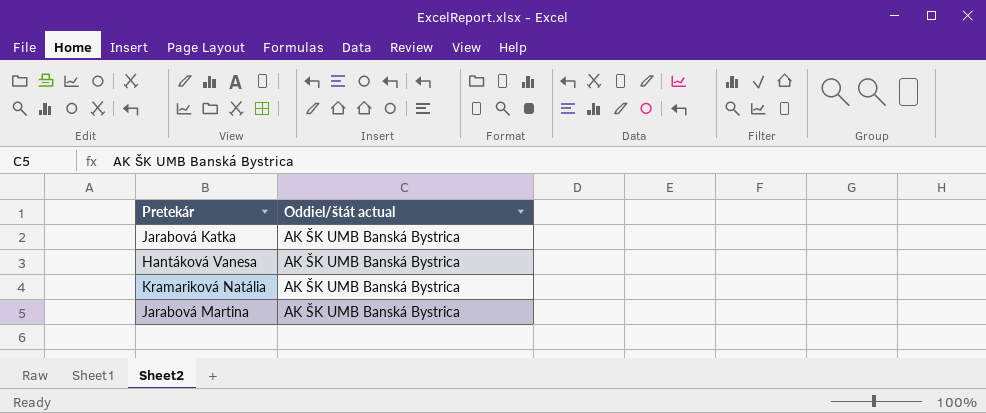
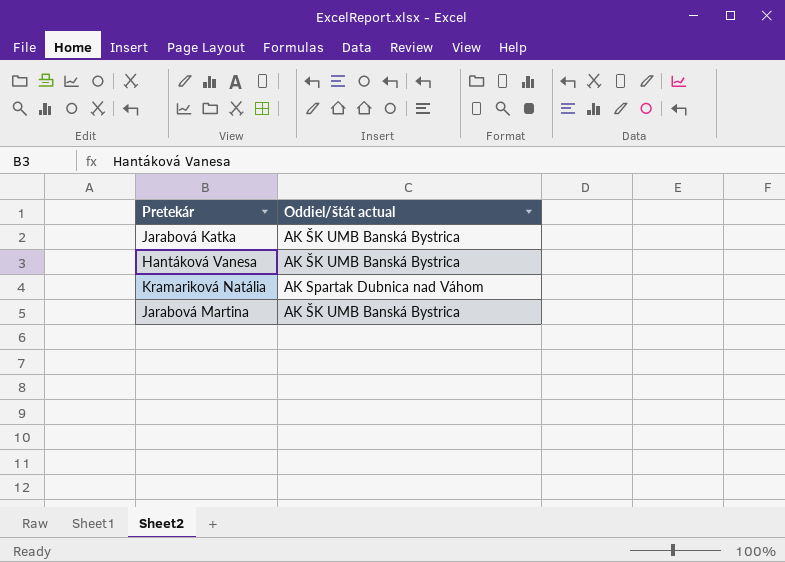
Kramariková Natália | Oddiel/štát actual: AK ŠK UMB Banská Bystrica -> AK Spartak Dubnica nad Váhom

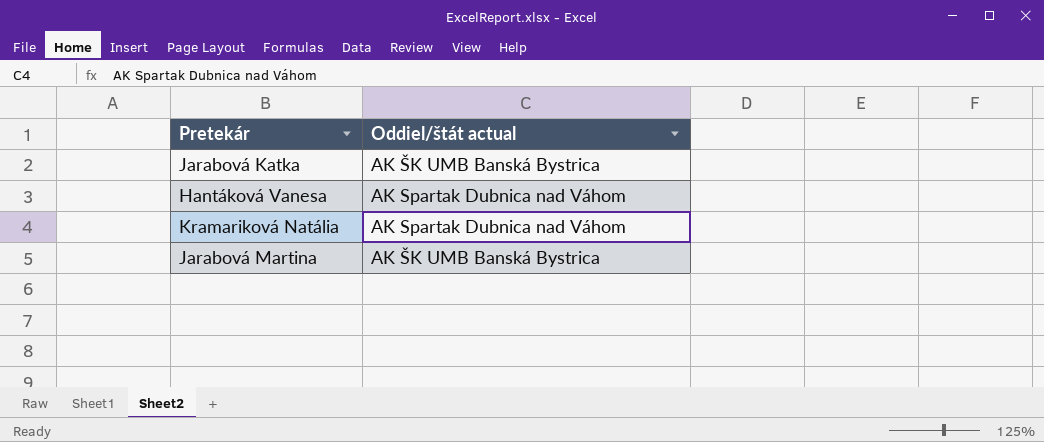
Hantáková Vanesa | Oddiel/štát actual: AK ŠK UMB Banská Bystrica -> AK Spartak Dubnica nad Váhom

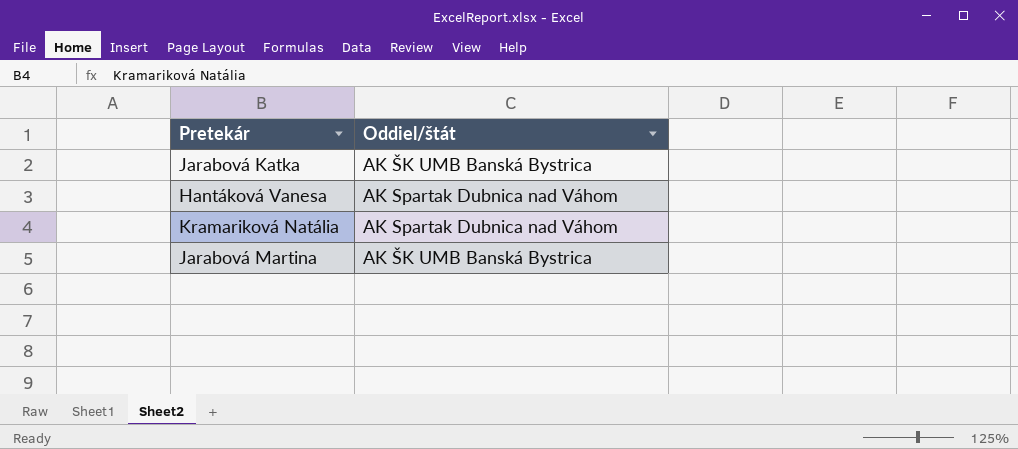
column name: Oddiel/štát actual -> Oddiel/štát

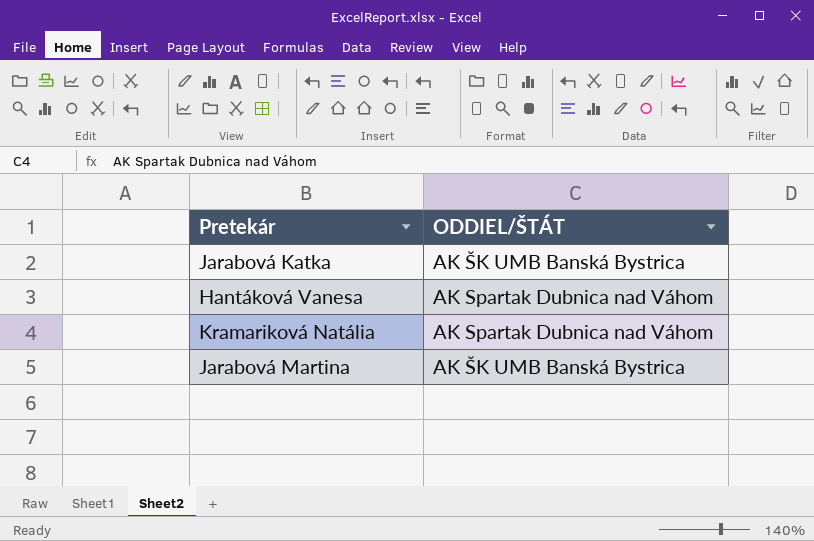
column name: Oddiel/štát -> ODDIEL/ŠTÁT

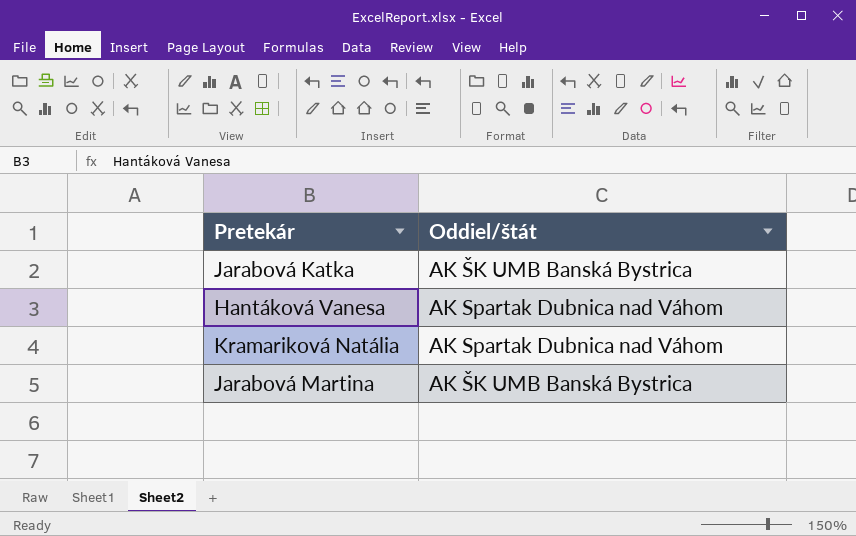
column name: ODDIEL/ŠTÁT -> Oddiel/štát

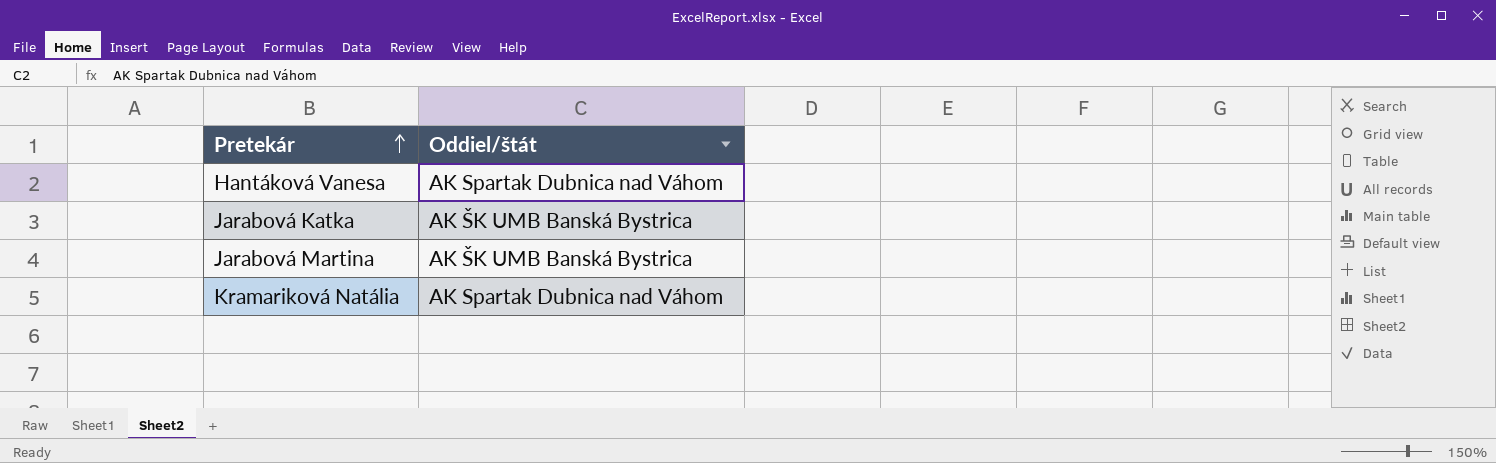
row order: none -> Pretekár ascending

